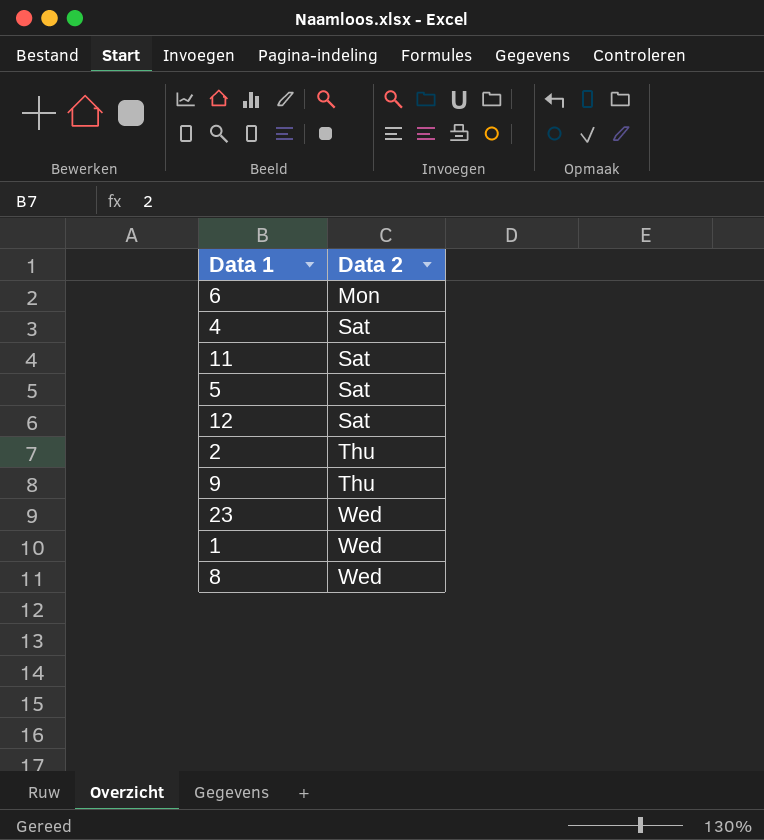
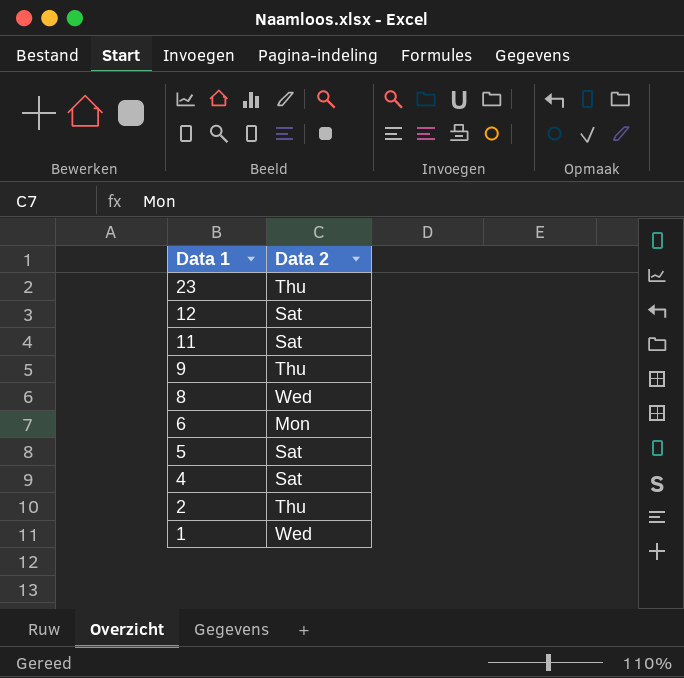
row order: Data 2 ascending -> Data 1 descending
23 | Data 2: Wed -> Thu

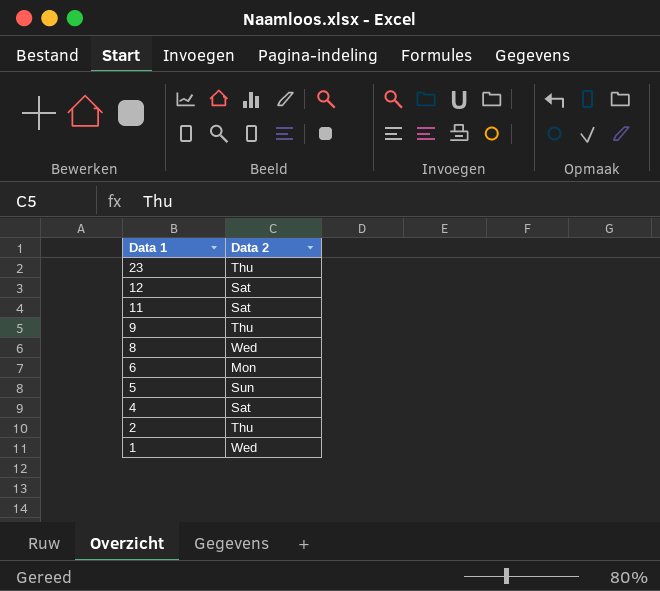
5 | Data 2: Sat -> Sun

